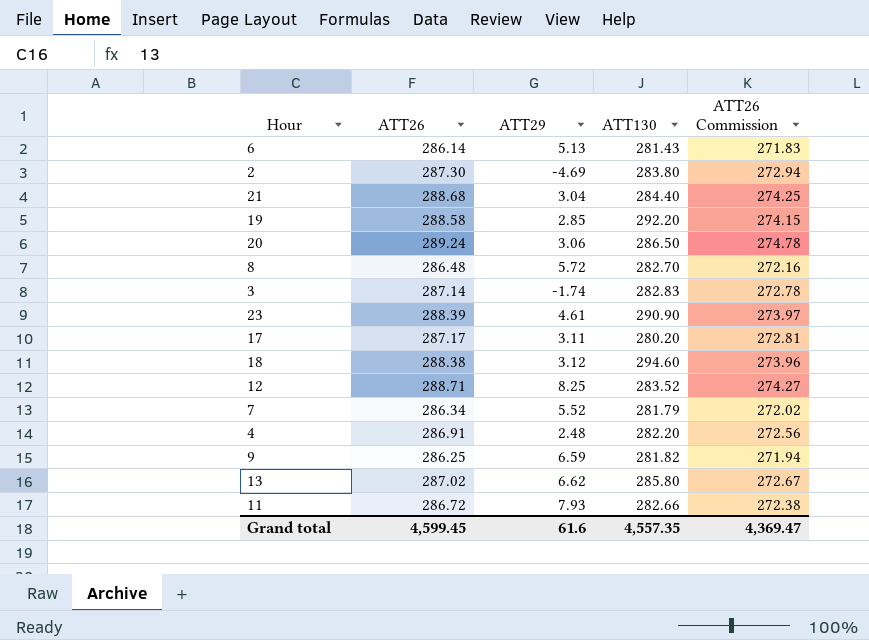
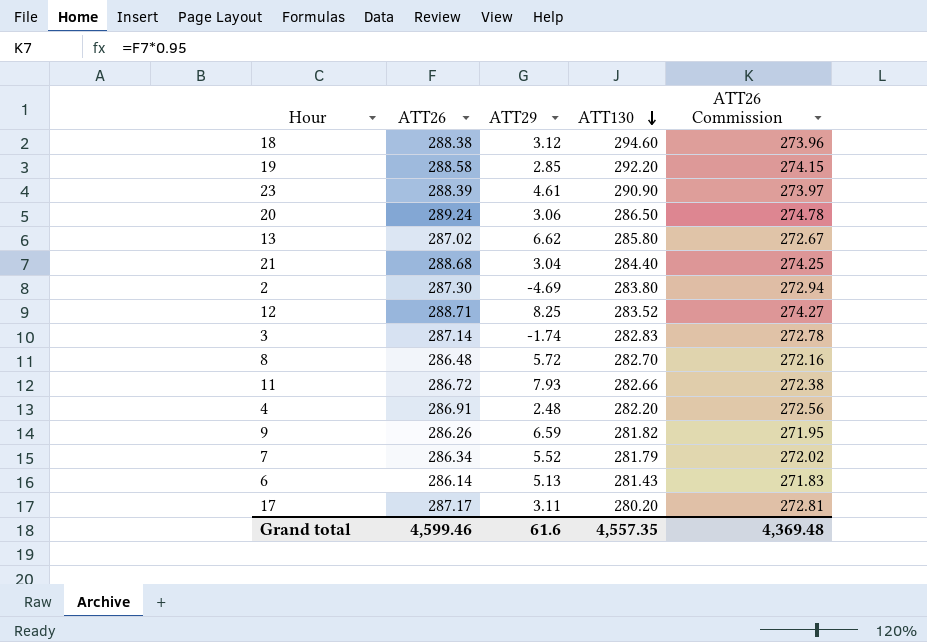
row order: none -> ATT130 descending
9 | ATT26: 286.25 -> 286.26
9 | ATT26 Commission: 271.94 -> 271.95
Grand total | ATT26: 4,599.45 -> 4,599.46
Grand total | ATT26 Commission: 4,369.47 -> 4,369.48

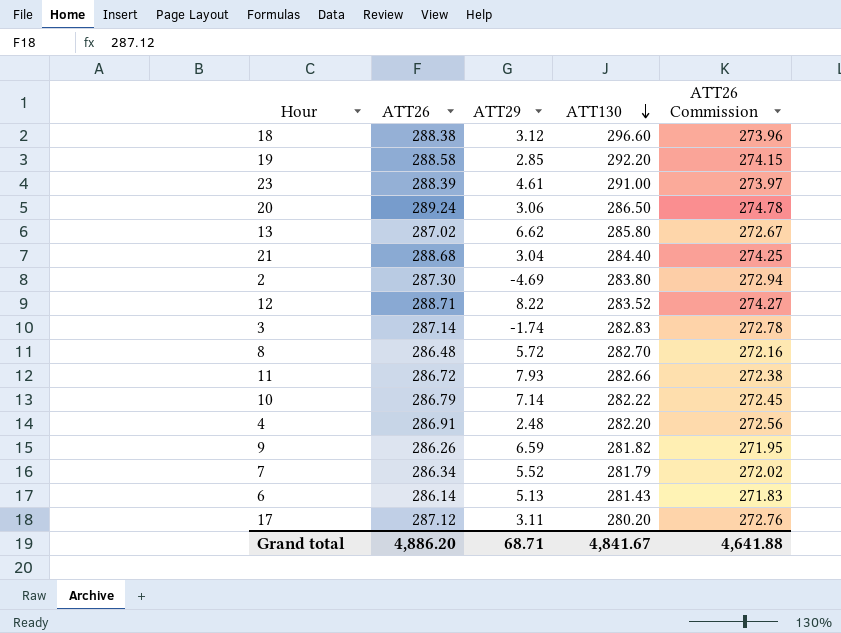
18 | ATT130: 294.60 -> 296.60
23 | ATT130: 290.90 -> 291.00
12 | ATT29: 8.25 -> 8.22
row 10: none -> 286.79 | 7.14 | 282.22 | 272.45
17 | ATT26: 287.17 -> 287.12
17 | ATT26 Commission: 272.81 -> 272.76
Grand total | ATT26: 4,599.46 -> 4,886.20
Grand total | ATT29: 61.6 -> 68.71
Grand total | ATT130: 4,557.35 -> 4,841.67
Grand total | ATT26 Commission: 4,369.48 -> 4,641.88

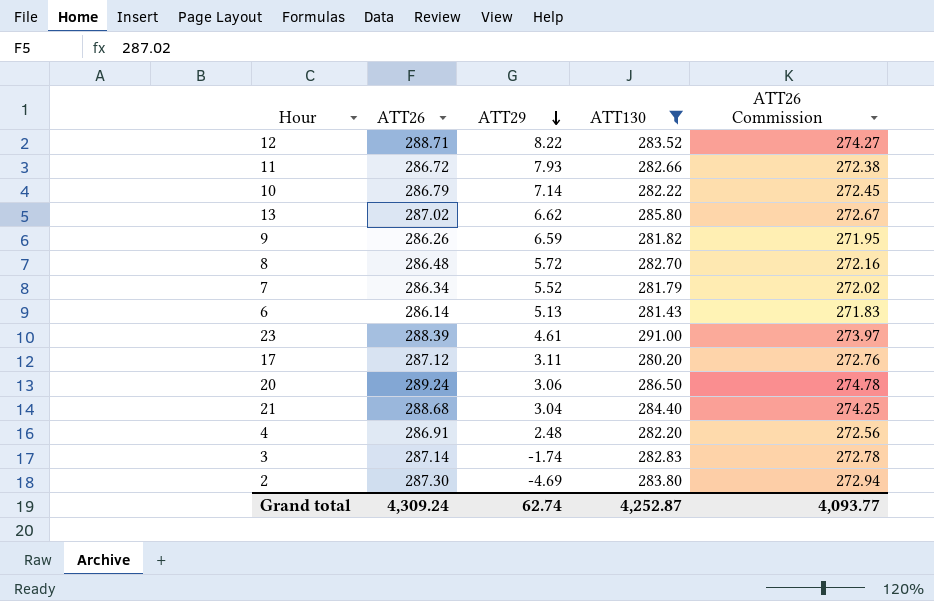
filter: none -> ATT130 <= 291.00
row order: ATT130 descending -> ATT29 descending
Grand total | ATT26: 4,886.20 -> 4,309.24
Grand total | ATT29: 68.71 -> 62.74
Grand total | ATT130: 4,841.67 -> 4,252.87
Grand total | ATT26 Commission: 4,641.88 -> 4,093.77

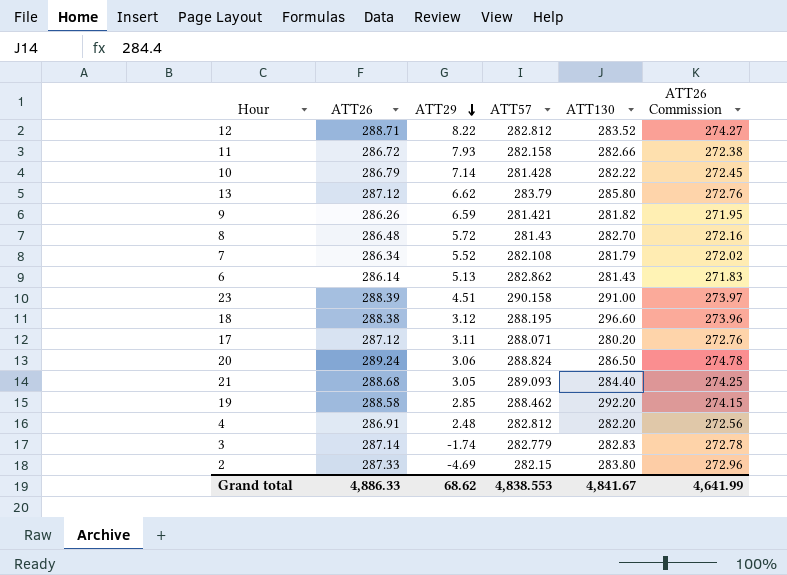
filter: ATT130 <= 291.00 -> none
column ATT57 | position: none -> 4
13 | ATT26: 287.02 -> 287.12
13 | ATT26 Commission: 272.67 -> 272.76
23 | ATT29: 4.61 -> 4.51
21 | ATT29: 3.04 -> 3.05
2 | ATT26: 287.30 -> 287.33
2 | ATT26 Commission: 272.94 -> 272.96
Grand total | ATT26: 4,309.24 -> 4,886.33
Grand total | ATT29: 62.74 -> 68.62
Grand total | ATT130: 4,252.87 -> 4,841.67
Grand total | ATT26 Commission: 4,093.77 -> 4,641.99

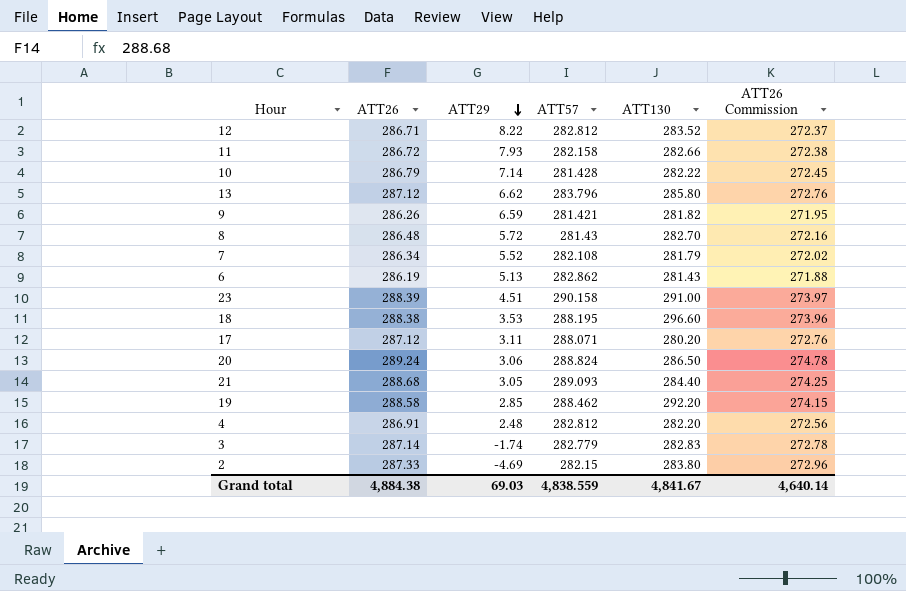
12 | ATT26: 288.71 -> 286.71
12 | ATT26 Commission: 274.27 -> 272.37
13 | ATT57: 283.79 -> 283.796
6 | ATT26: 286.14 -> 286.19
6 | ATT26 Commission: 271.83 -> 271.88
18 | ATT29: 3.12 -> 3.53
Grand total | ATT26: 4,886.33 -> 4,884.38
Grand total | ATT29: 68.62 -> 69.03
Grand total | ATT57: 4,838.553 -> 4,838.559
Grand total | ATT26 Commission: 4,641.99 -> 4,640.14

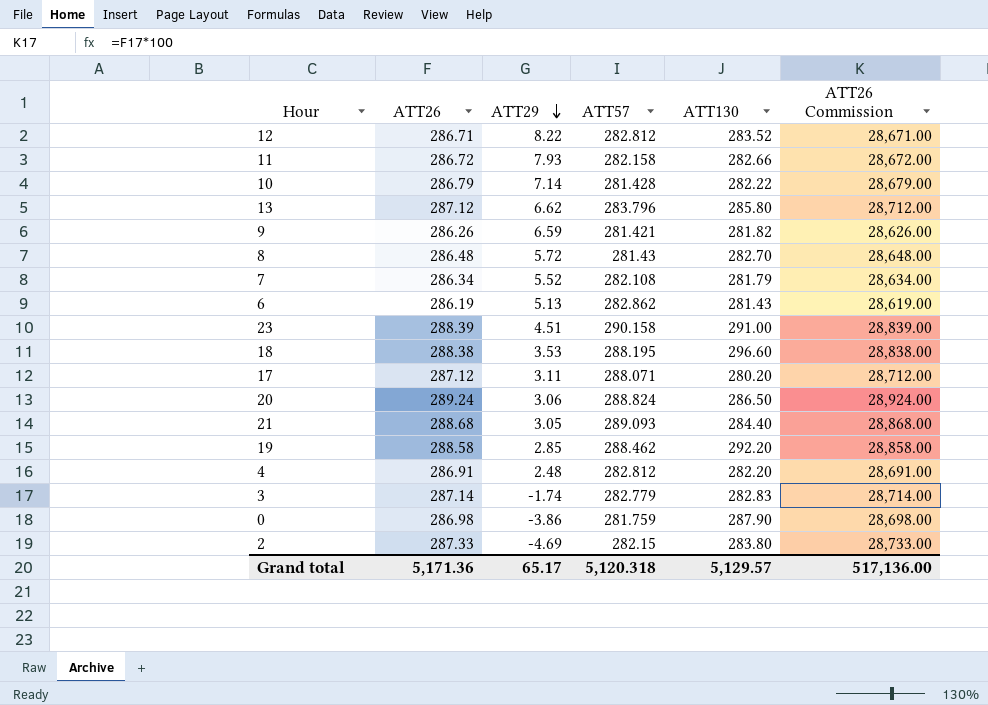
column ATT26 Commission | formula: [ATT26] * 0.95 -> [ATT26] * 100
row 0: none -> 286.98 | -3.86 | 281.759 | 287.90 | 28,698.00
Grand total | ATT26: 4,884.38 -> 5,171.36
Grand total | ATT29: 69.03 -> 65.17
Grand total | ATT57: 4,838.559 -> 5,120.318
Grand total | ATT130: 4,841.67 -> 5,129.57
Grand total | ATT26 Commission: 4,640.14 -> 517,136.00

